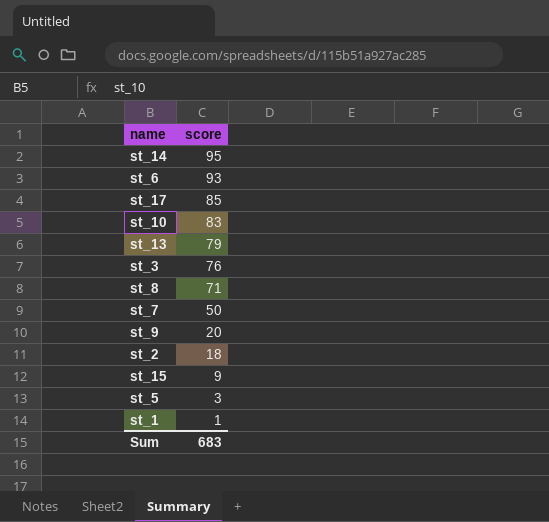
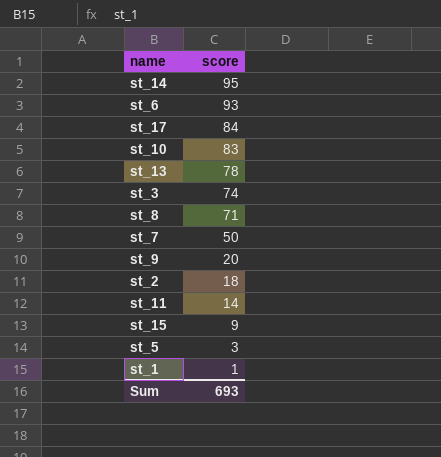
st_17 | score: 85 -> 84
st_13 | score: 79 -> 78
st_3 | score: 76 -> 74
row st_11: none -> 14
Sum | score: 683 -> 693

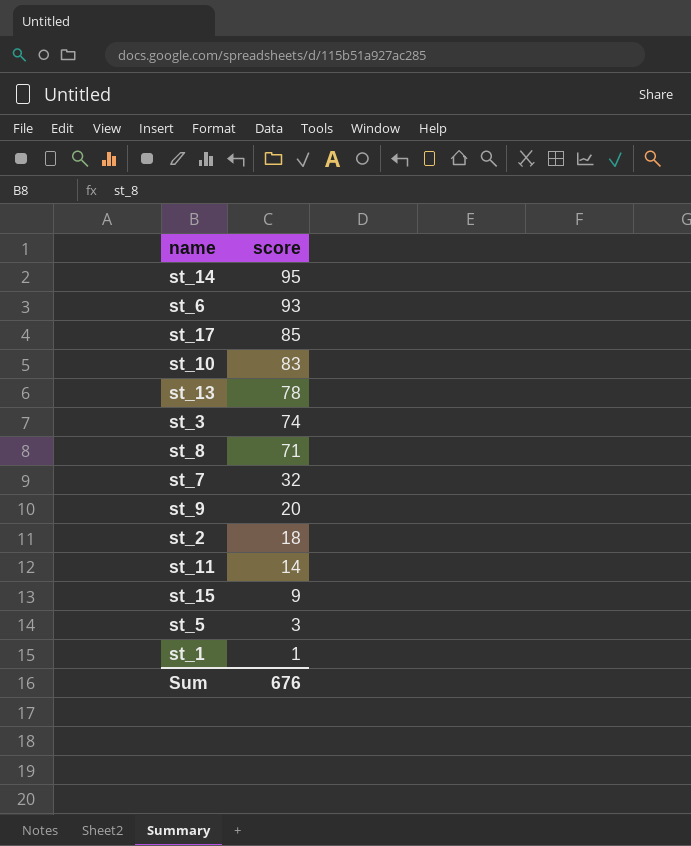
st_17 | score: 84 -> 85
st_7 | score: 50 -> 32
Sum | score: 693 -> 676

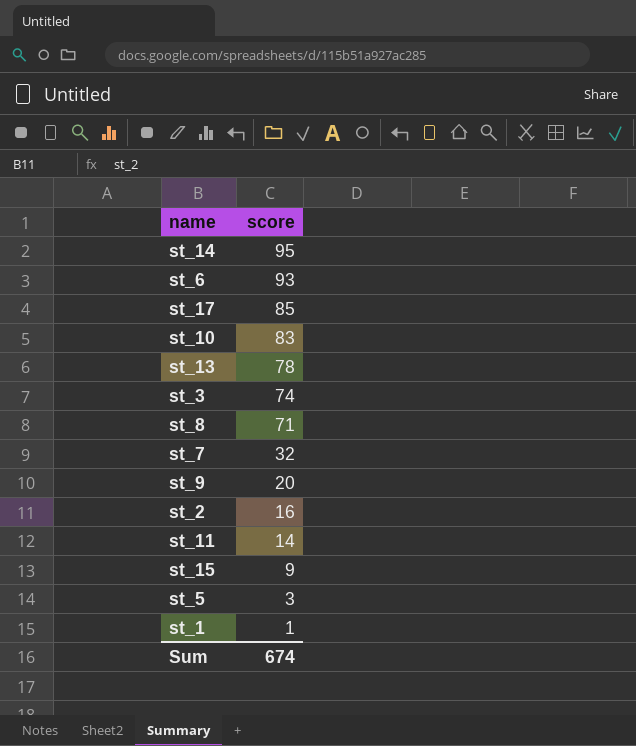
st_2 | score: 18 -> 16
Sum | score: 676 -> 674

